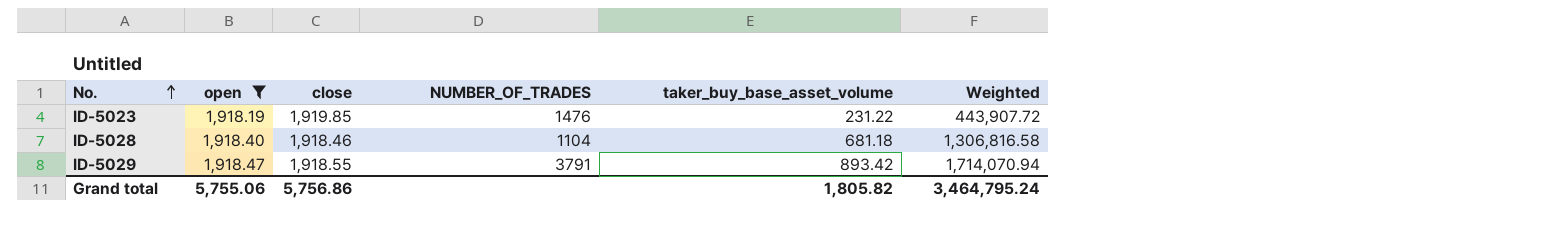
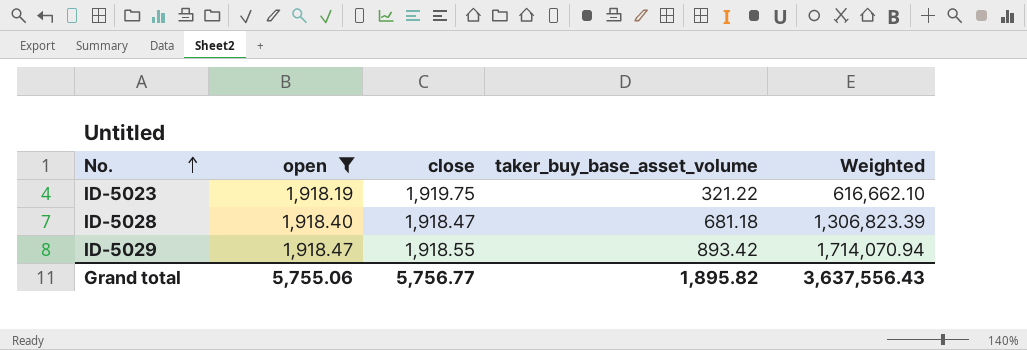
column NUMBER_OF_TRADES | position: 4 -> none
ID-5023 | close: 1,919.85 -> 1,919.75
ID-5023 | taker_buy_base_asset_volume: 231.22 -> 321.22
ID-5023 | Weighted: 443,907.72 -> 616,662.10
ID-5028 | close: 1,918.46 -> 1,918.47
ID-5028 | Weighted: 1,306,816.58 -> 1,306,823.39
Grand total | close: 5,756.86 -> 5,756.77
Grand total | taker_buy_base_asset_volume: 1,805.82 -> 1,895.82
Grand total | Weighted: 3,464,795.24 -> 3,637,556.43

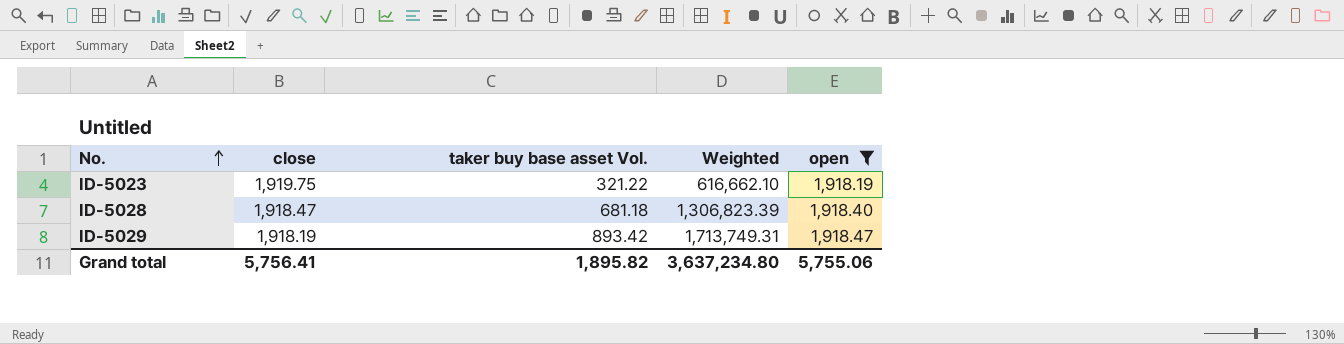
column name: taker_buy_base_asset_volume -> taker buy base asset Vol.
column open | position: 2 -> 5
ID-5029 | close: 1,918.55 -> 1,918.19
ID-5029 | Weighted: 1,714,070.94 -> 1,713,749.31
Grand total | close: 5,756.77 -> 5,756.41
Grand total | Weighted: 3,637,556.43 -> 3,637,234.80

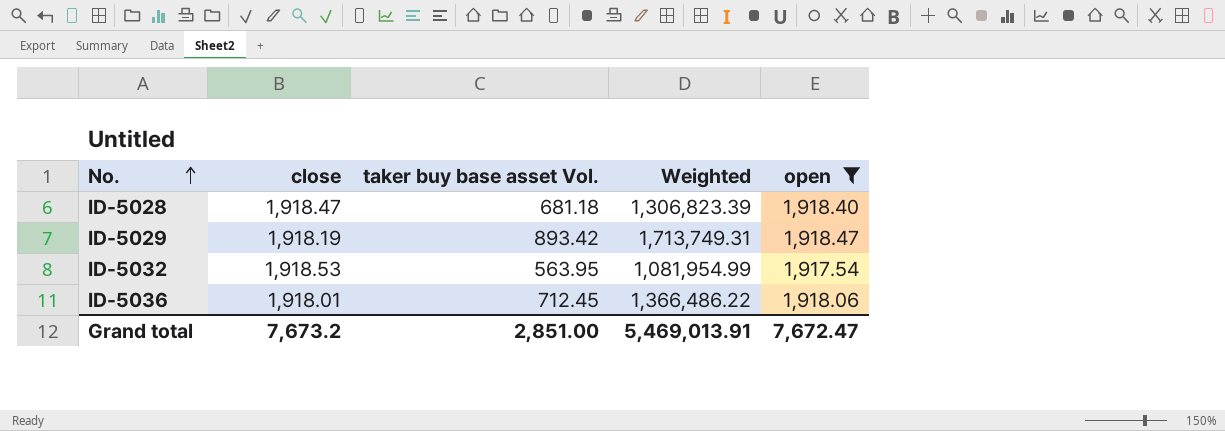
row ID-5023: 1,919.75 | 321.22 | 616,662.10 | 1,918.19 -> none
row ID-5032: none -> 1,918.53 | 563.95 | 1,081,954.99 | 1,917.54
row ID-5036: none -> 1,918.01 | 712.45 | 1,366,486.22 | 1,918.06
Grand total | close: 5,756.41 -> 7,673.2
Grand total | taker buy base asset Vol.: 1,895.82 -> 2,851.00
Grand total | Weighted: 3,637,234.80 -> 5,469,013.91
Grand total | open: 5,755.06 -> 7,672.47

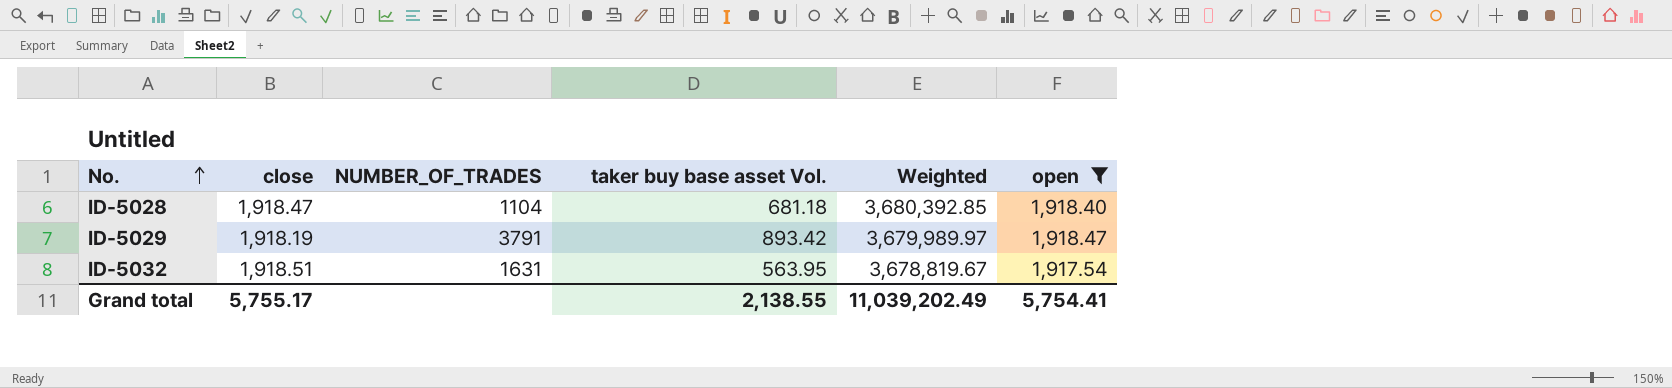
column NUMBER_OF_TRADES | position: none -> 3
column Weighted | formula: [close] * [taker buy base asset Vol.] -> [close] * [open]
row ID-5036: 1,918.01 | 712.45 | 1,366,486.22 | 1,918.06 -> none
ID-5032 | close: 1,918.53 -> 1,918.51
Grand total | close: 7,673.2 -> 5,755.17
Grand total | taker buy base asset Vol.: 2,851.00 -> 2,138.55
Grand total | Weighted: 5,469,013.91 -> 11,039,202.49
Grand total | open: 7,672.47 -> 5,754.41

